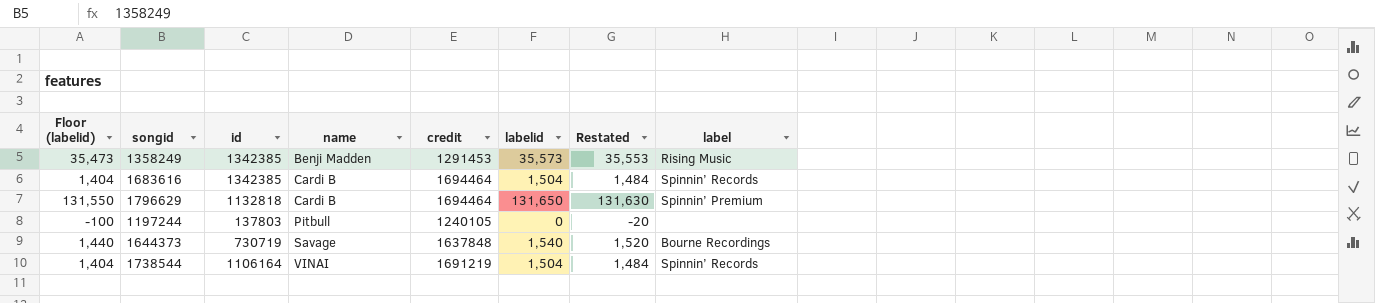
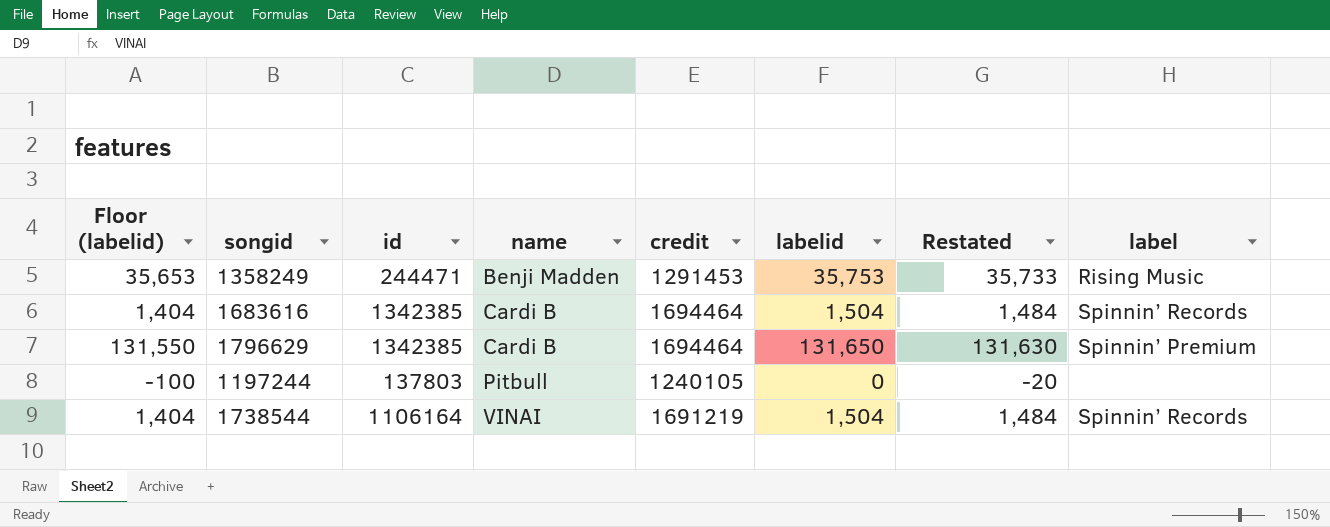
row 1644373: 1,440 | 730719 | Savage | 1637848 | 1,540 | 1,520 | Bourne Recordings -> none
1358249 | Floor (labelid): 35,473 -> 35,653
1358249 | id: 1342385 -> 244471
1358249 | labelid: 35,573 -> 35,753
1358249 | Restated: 35,553 -> 35,733
1796629 | id: 1132818 -> 1342385

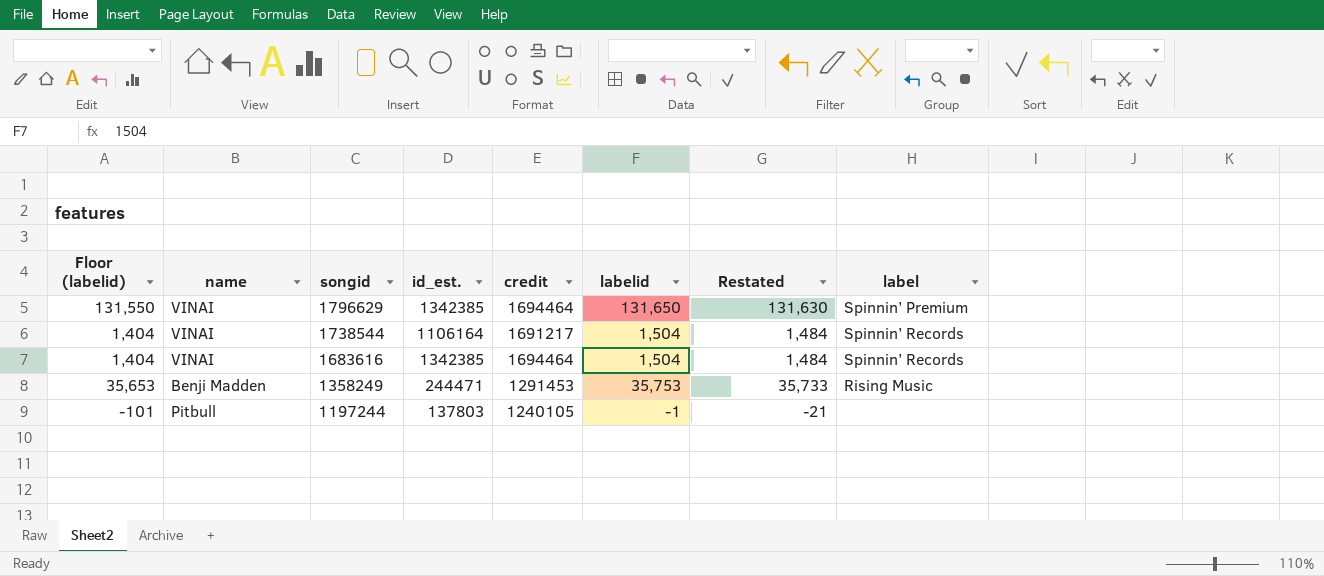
row order: name ascending -> songid descending
column name | position: 4 -> 2
column name: id -> id_est.
1796629 | name: Cardi B -> VINAI
1738544 | credit: 1691219 -> 1691217
1683616 | name: Cardi B -> VINAI
1197244 | Floor (labelid): -100 -> -101
1197244 | labelid: 0 -> -1
1197244 | Restated: -20 -> -21

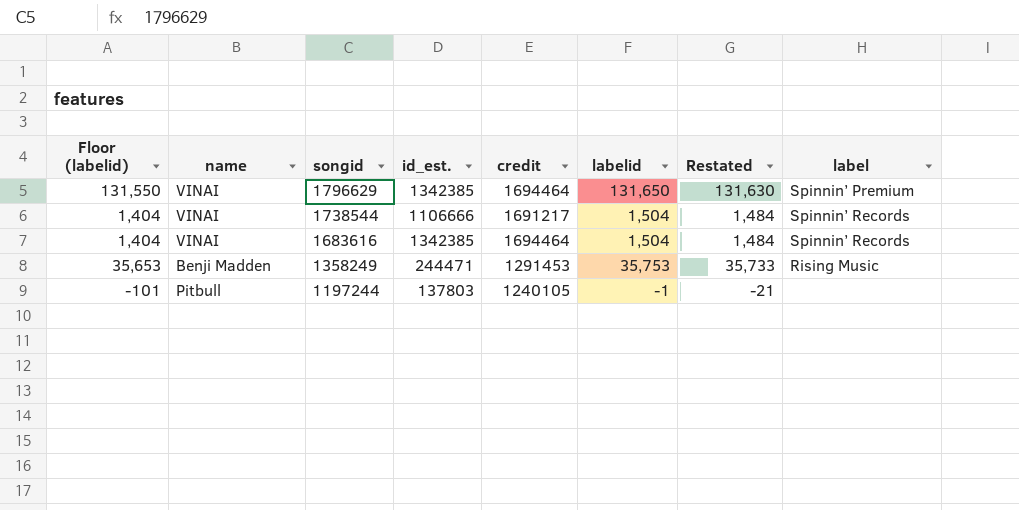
1738544 | id_est.: 1106164 -> 1106666

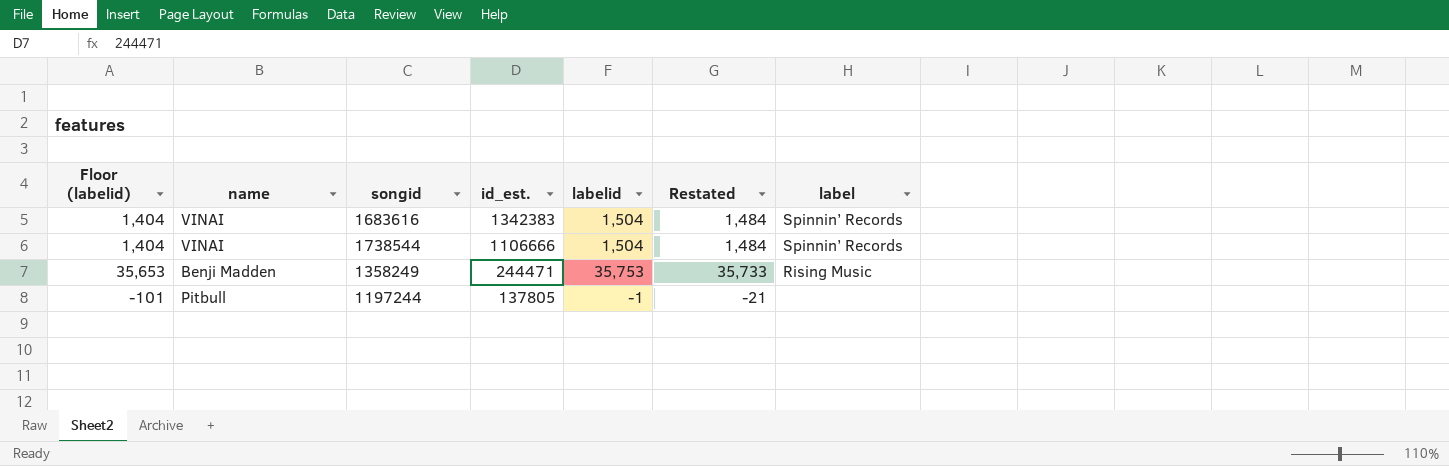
row order: songid descending -> id_est. descending
column credit | position: 5 -> none
row 1796629: 131,550 | VINAI | 1342385 | 1694464 | 131,650 | 131,630 | Spinnin’ Premium -> none
1683616 | id_est.: 1342385 -> 1342383
1197244 | id_est.: 137803 -> 137805

